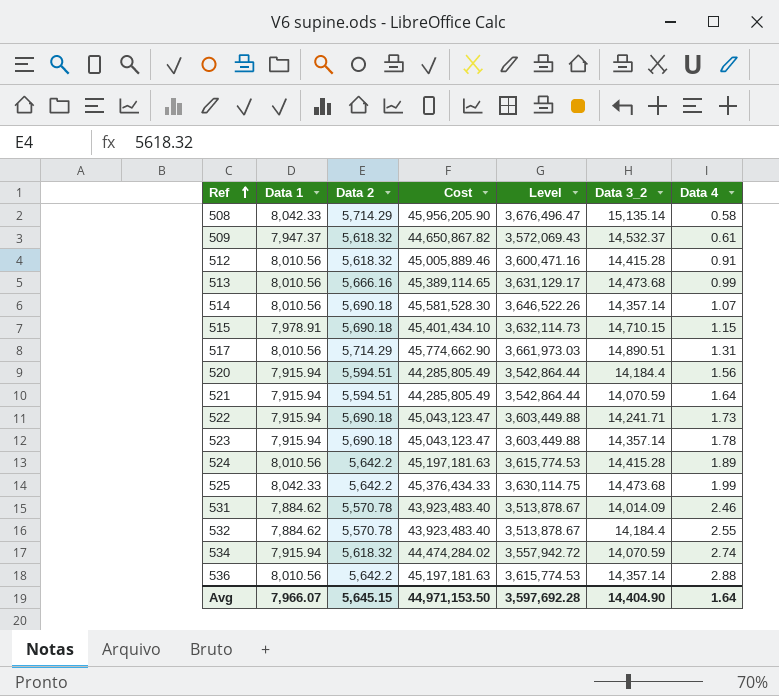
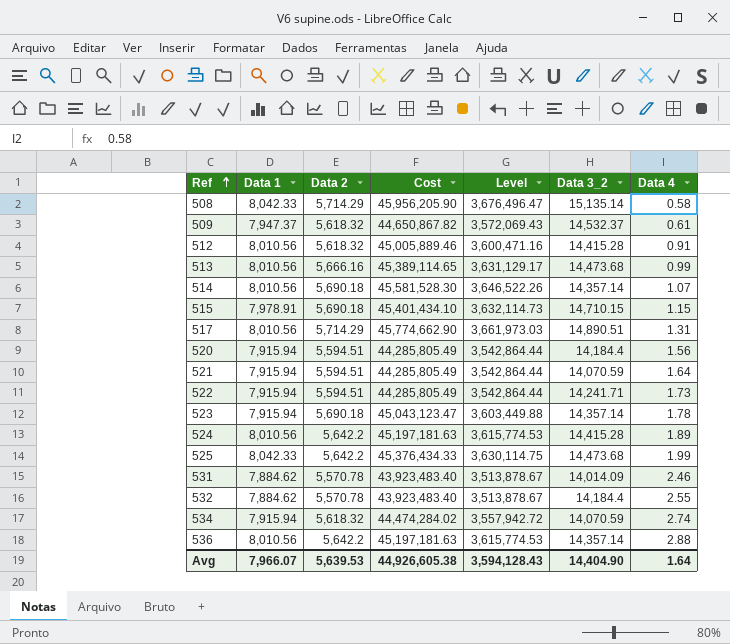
522 | Data 2: 5,690.18 -> 5,594.51
522 | Cost: 45,043,123.47 -> 44,285,805.49
522 | Level: 3,603,449.88 -> 3,542,864.44
Avg | Data 2: 5,645.15 -> 5,639.53
Avg | Cost: 44,971,153.50 -> 44,926,605.38
Avg | Level: 3,597,692.28 -> 3,594,128.43

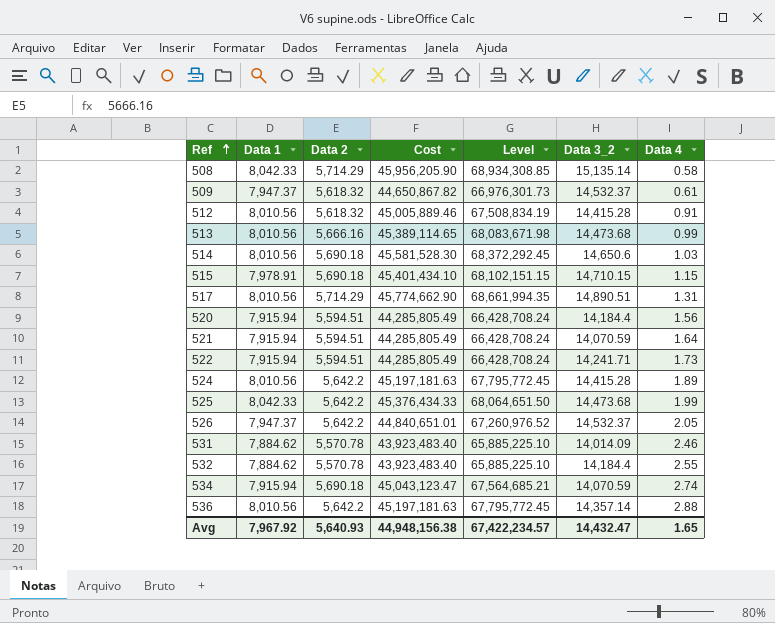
column Level | formula: [Cost] * 0.08 -> [Cost] * 1.5
row 523: 7,915.94 | 5,690.18 | 45,043,123.47 | 3,603,449.88 | 14,357.14 | 1.78 -> none
514 | Data 3_2: 14,357.14 -> 14,650.6
514 | Data 4: 1.07 -> 1.03
row 526: none -> 7,947.37 | 5,642.2 | 44,840,651.01 | 67,260,976.52 | 14,532.37 | 2.05
534 | Data 2: 5,618.32 -> 5,690.18
534 | Cost: 44,474,284.02 -> 45,043,123.47
Avg | Data 1: 7,966.07 -> 7,967.92
Avg | Data 2: 5,639.53 -> 5,640.93
Avg | Cost: 44,926,605.38 -> 44,948,156.38
Avg | Level: 3,594,128.43 -> 67,422,234.57
Avg | Data 3_2: 14,404.90 -> 14,432.47
Avg | Data 4: 1.64 -> 1.65

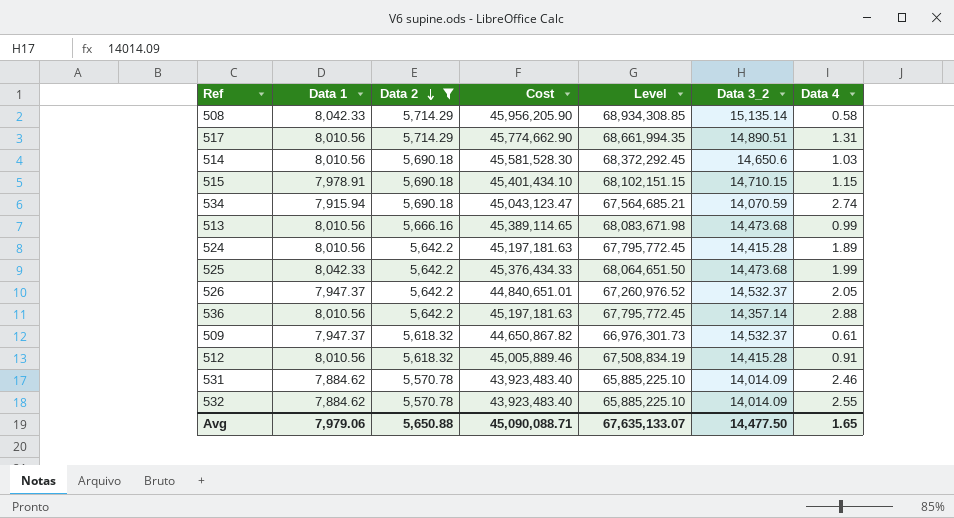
filter: none -> Data 2 != 5,594.51
row order: Ref ascending -> Data 2 descending
532 | Data 3_2: 14,184.4 -> 14,014.09
Avg | Data 1: 7,967.92 -> 7,979.06
Avg | Data 2: 5,640.93 -> 5,650.88
Avg | Cost: 44,948,156.38 -> 45,090,088.71
Avg | Level: 67,422,234.57 -> 67,635,133.07
Avg | Data 3_2: 14,432.47 -> 14,477.50

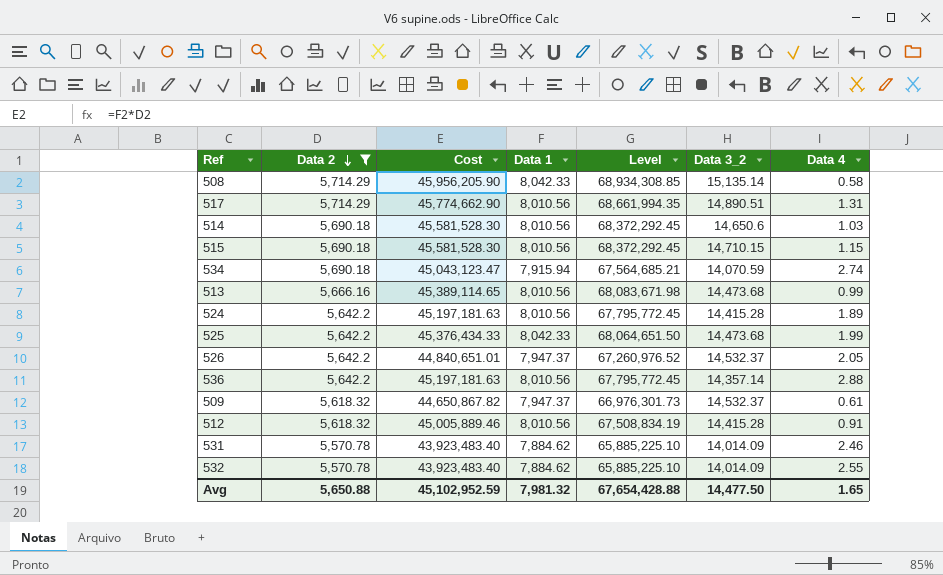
column Data 1 | position: 2 -> 4
515 | Cost: 45,401,434.10 -> 45,581,528.30
515 | Data 1: 7,978.91 -> 8,010.56
515 | Level: 68,102,151.15 -> 68,372,292.45
Avg | Cost: 45,090,088.71 -> 45,102,952.59
Avg | Data 1: 7,979.06 -> 7,981.32
Avg | Level: 67,635,133.07 -> 67,654,428.88

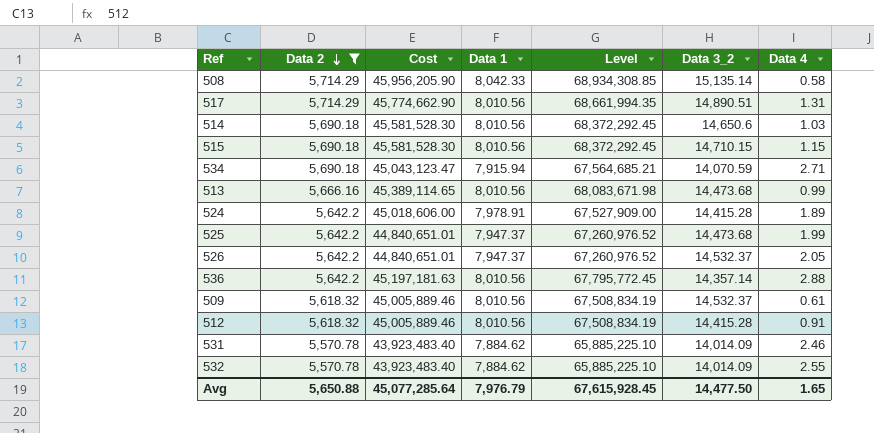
534 | Data 4: 2.74 -> 2.71
524 | Cost: 45,197,181.63 -> 45,018,606.00
524 | Data 1: 8,010.56 -> 7,978.91
524 | Level: 67,795,772.45 -> 67,527,909.00
525 | Cost: 45,376,434.33 -> 44,840,651.01
525 | Data 1: 8,042.33 -> 7,947.37
525 | Level: 68,064,651.50 -> 67,260,976.52
509 | Cost: 44,650,867.82 -> 45,005,889.46
509 | Data 1: 7,947.37 -> 8,010.56
509 | Level: 66,976,301.73 -> 67,508,834.19
Avg | Cost: 45,102,952.59 -> 45,077,285.64
Avg | Data 1: 7,981.32 -> 7,976.79
Avg | Level: 67,654,428.88 -> 67,615,928.45

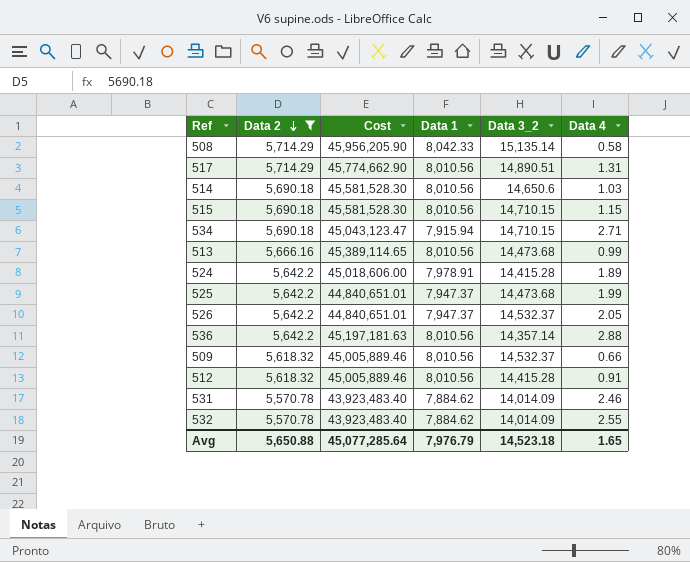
column Level | formula: [Cost] * 1.5 -> none
534 | Data 3_2: 14,070.59 -> 14,710.15
509 | Data 4: 0.61 -> 0.66
Avg | Data 3_2: 14,477.50 -> 14,523.18

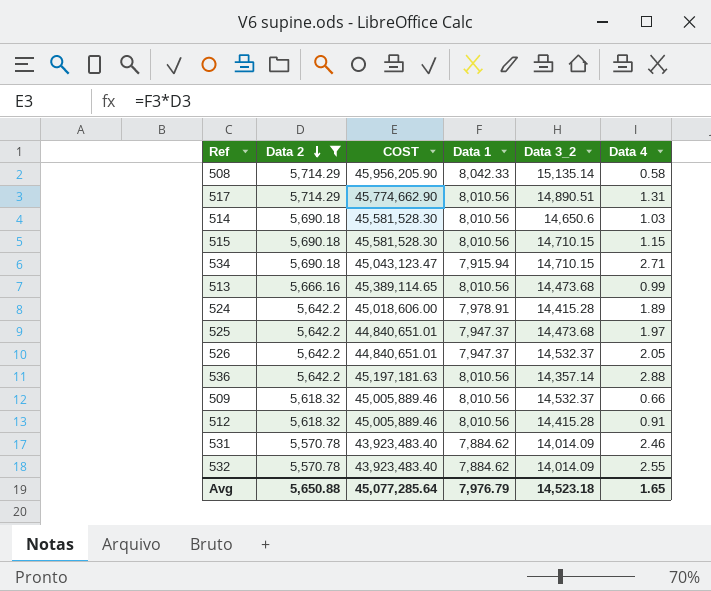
column name: Cost -> COST
525 | Data 4: 1.99 -> 1.97

